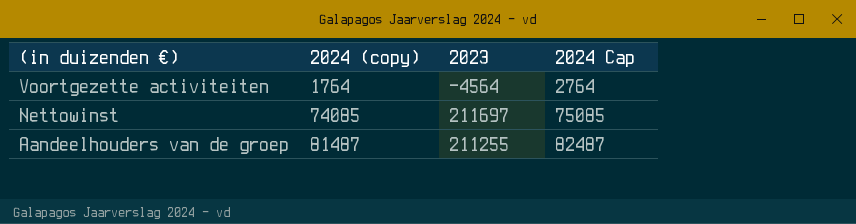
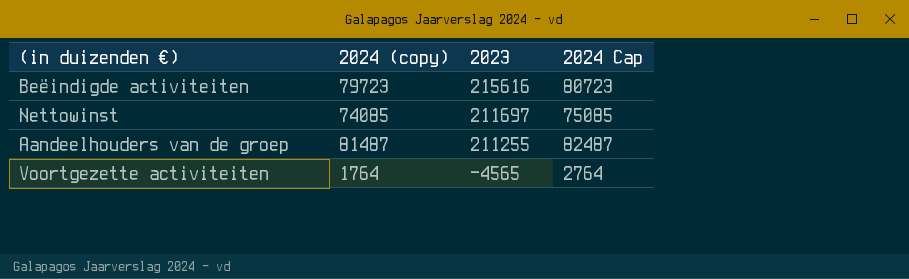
row order: (in duizenden €) descending -> 2023 descending
row Beëindigde activiteiten: none -> 79723 | 215616 | 80723
Voortgezette activiteiten | 2023: -4564 -> -4565

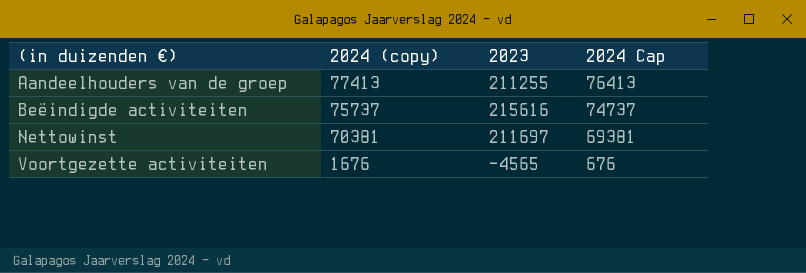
row order: 2023 descending -> (in duizenden €) ascending
column 2024 Cap | formula: [2024 (copy)] + 1000 -> [2024 (copy)] - 1000
Aandeelhouders van de groep | 2024 (copy): 81487 -> 77413
Beëindigde activiteiten | 2024 (copy): 79723 -> 75737
Nettowinst | 2024 (copy): 74085 -> 70381
Voortgezette activiteiten | 2024 (copy): 1764 -> 1676

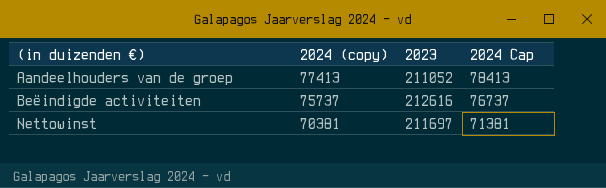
column 2024 Cap | formula: [2024 (copy)] - 1000 -> [2024 (copy)] + 1000
row Voortgezette activiteiten: 1676 | -4565 | 676 -> none
Aandeelhouders van de groep | 2023: 211255 -> 211052
Beëindigde activiteiten | 2023: 215616 -> 212616

